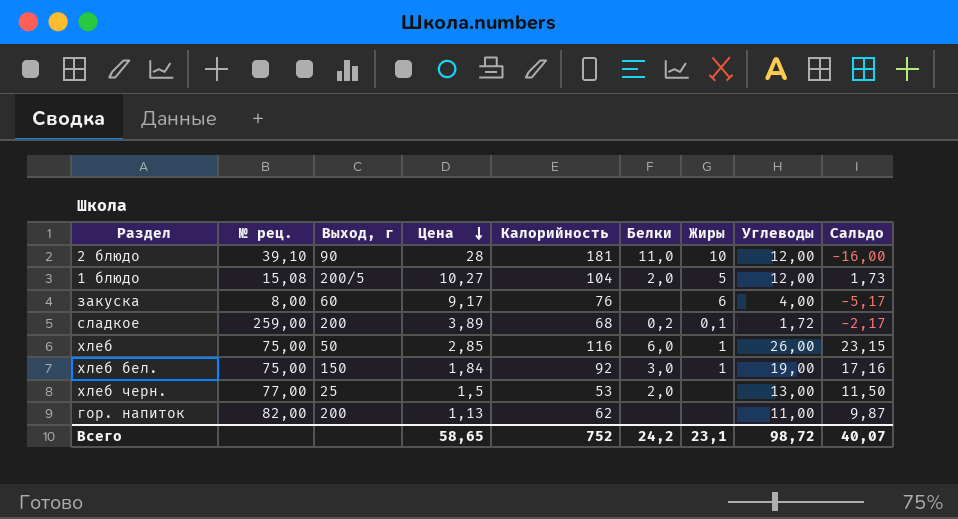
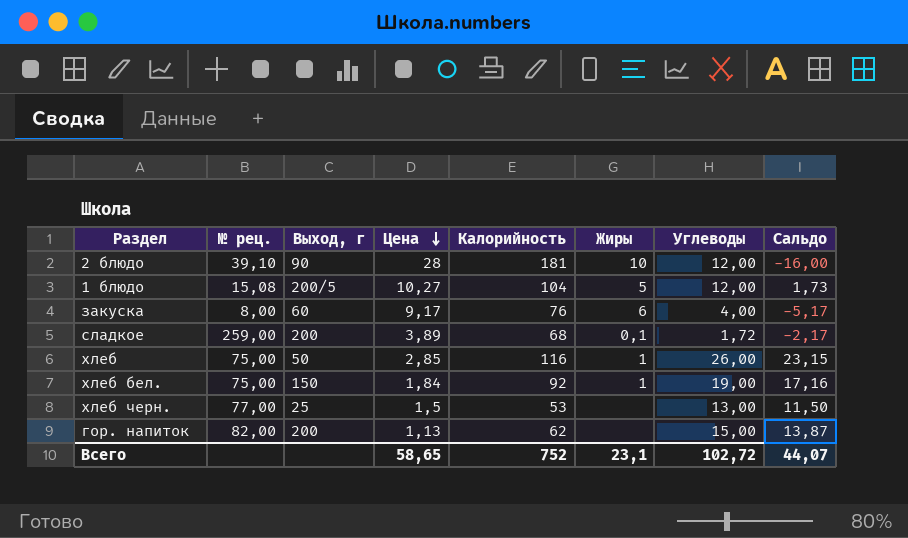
column Белки | position: 6 -> none
гор. напиток | Углеводы: 11,00 -> 15,00
гор. напиток | Сальдо: 9,87 -> 13,87
Всего | Углеводы: 98,72 -> 102,72
Всего | Сальдо: 40,07 -> 44,07

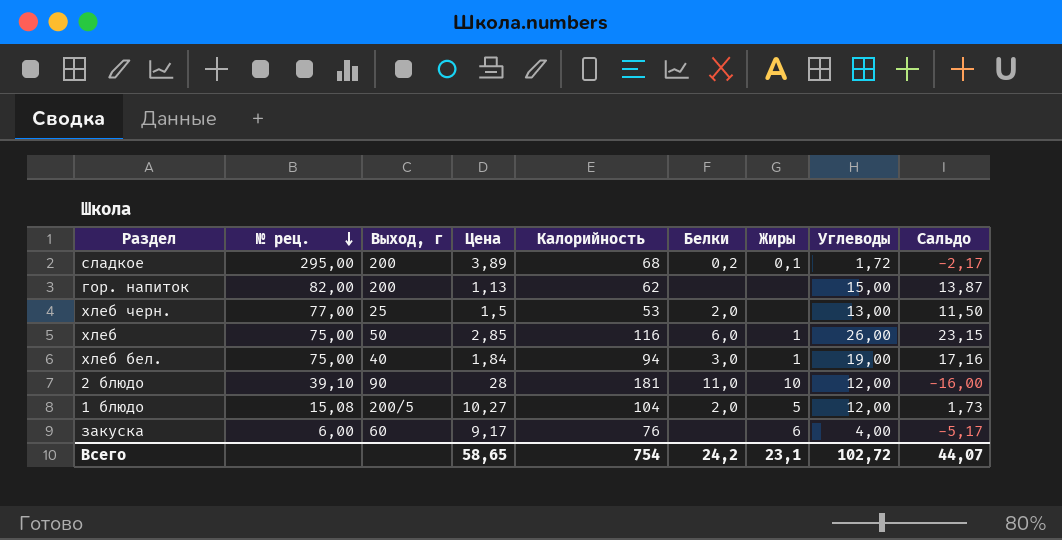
row order: Цена descending -> № рец. descending
column Белки | position: none -> 6
сладкое | № рец.: 259,00 -> 295,00
хлеб бел. | Выход, г: 150 -> 40
хлеб бел. | Калорийность: 92 -> 94
закуска | № рец.: 8,00 -> 6,00
Всего | Калорийность: 752 -> 754

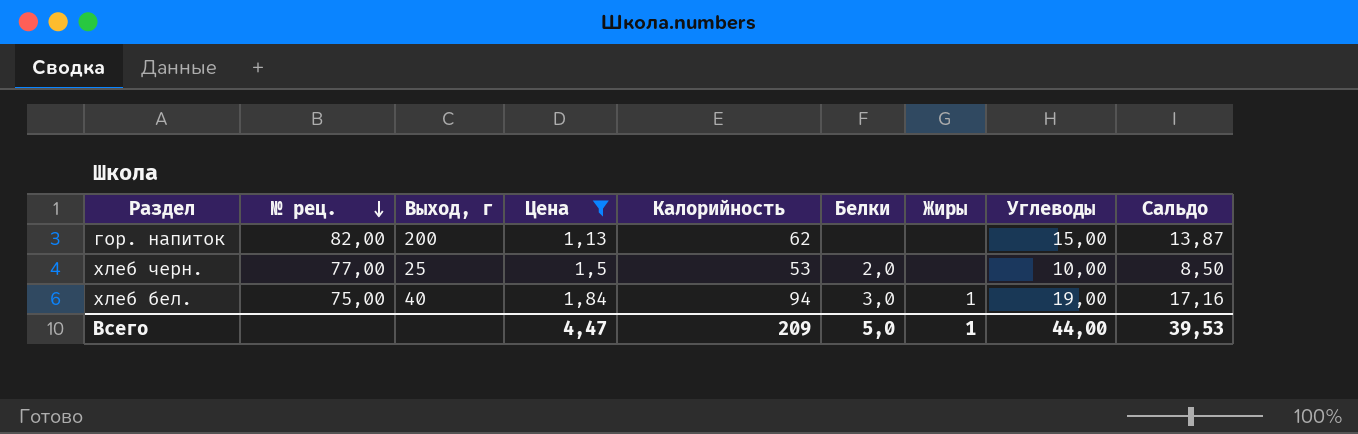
filter: none -> Цена <= 1,84
хлеб черн. | Углеводы: 13,00 -> 10,00
хлеб черн. | Сальдо: 11,50 -> 8,50
Всего | Цена: 58,65 -> 4,47
Всего | Калорийность: 754 -> 209
Всего | Белки: 24,2 -> 5,0
Всего | Жиры: 23,1 -> 1
Всего | Углеводы: 102,72 -> 44,00
Всего | Сальдо: 44,07 -> 39,53

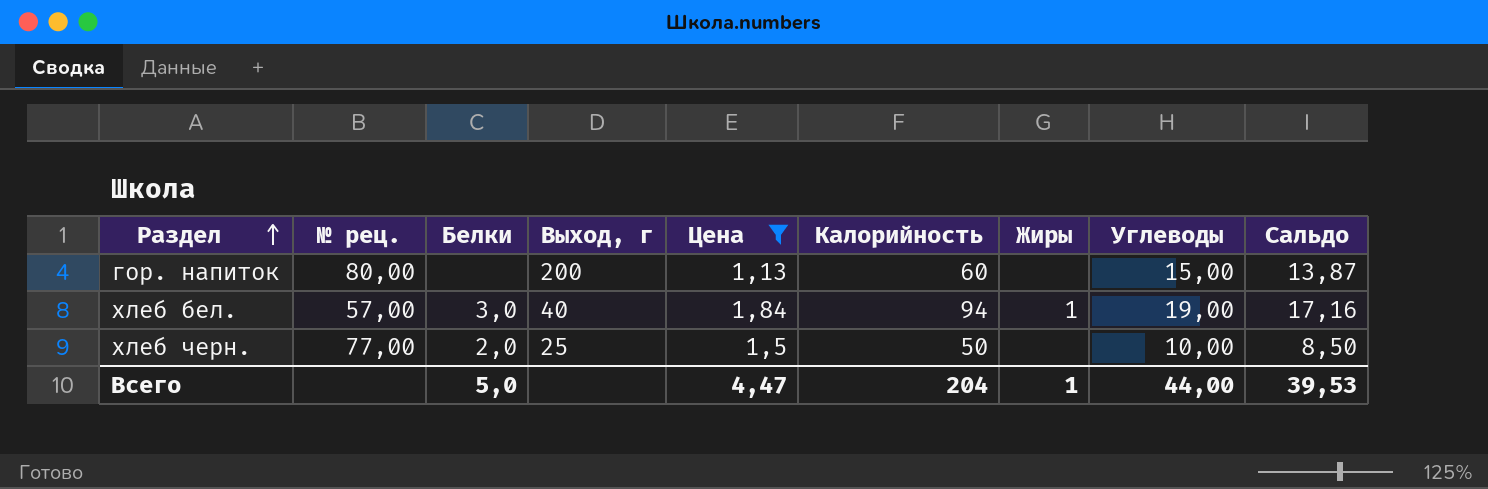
row order: № рец. descending -> Раздел ascending
column Белки | position: 6 -> 3
гор. напиток | № рец.: 82,00 -> 80,00
гор. напиток | Калорийность: 62 -> 60
хлеб бел. | № рец.: 75,00 -> 57,00
хлеб черн. | Калорийность: 53 -> 50
Всего | Калорийность: 209 -> 204

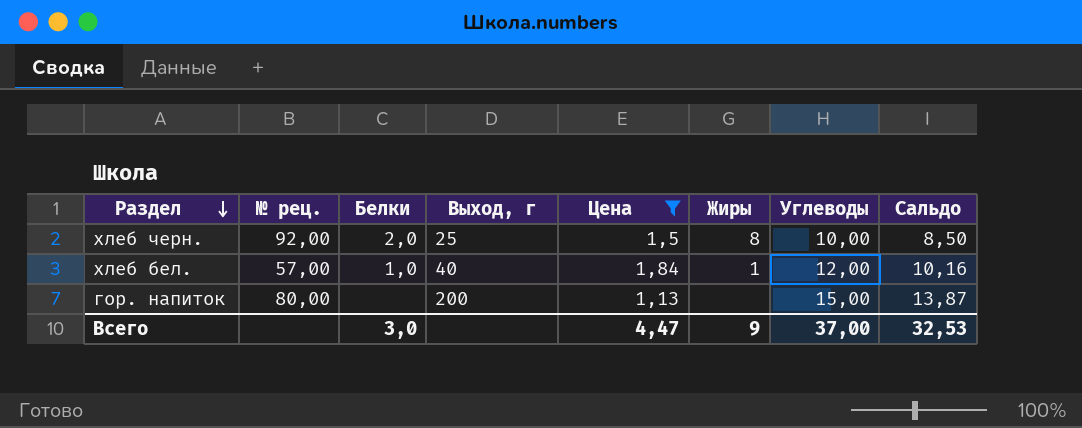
row order: Раздел ascending -> Раздел descending
column Калорийность | position: 6 -> none
хлеб черн. | № рец.: 77,00 -> 92,00
хлеб черн. | Жиры: none -> 8
хлеб бел. | Белки: 3,0 -> 1,0
хлеб бел. | Углеводы: 19,00 -> 12,00
хлеб бел. | Сальдо: 17,16 -> 10,16
Всего | Белки: 5,0 -> 3,0
Всего | Жиры: 1 -> 9
Всего | Углеводы: 44,00 -> 37,00
Всего | Сальдо: 39,53 -> 32,53

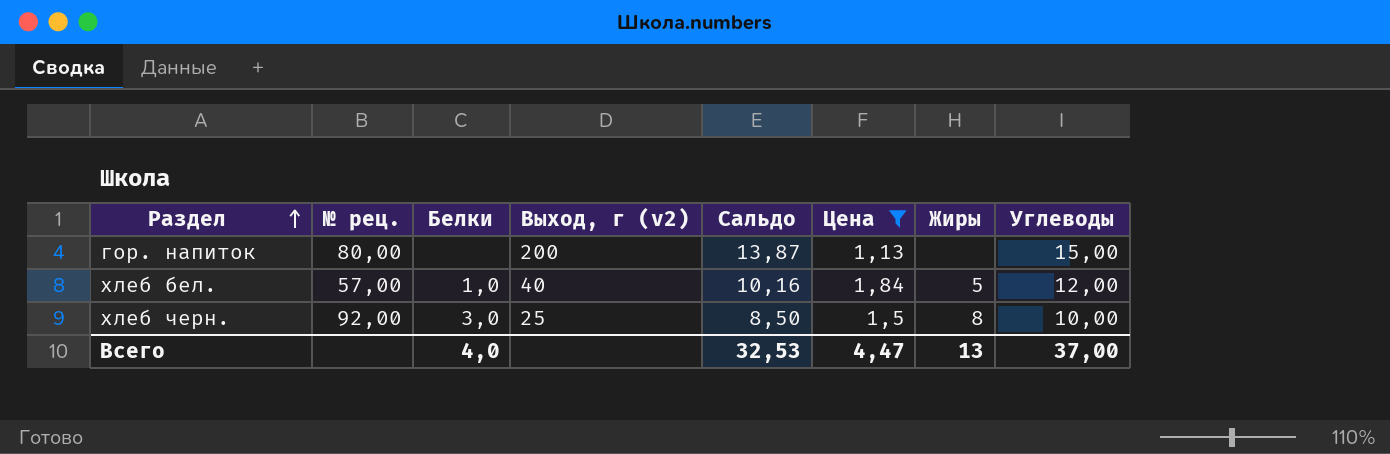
row order: Раздел descending -> Раздел ascending
column name: Выход, г -> Выход, г (v2)
column Сальдо | position: 8 -> 5
хлеб бел. | Жиры: 1 -> 5
хлеб черн. | Белки: 2,0 -> 3,0
Всего | Белки: 3,0 -> 4,0
Всего | Жиры: 9 -> 13

